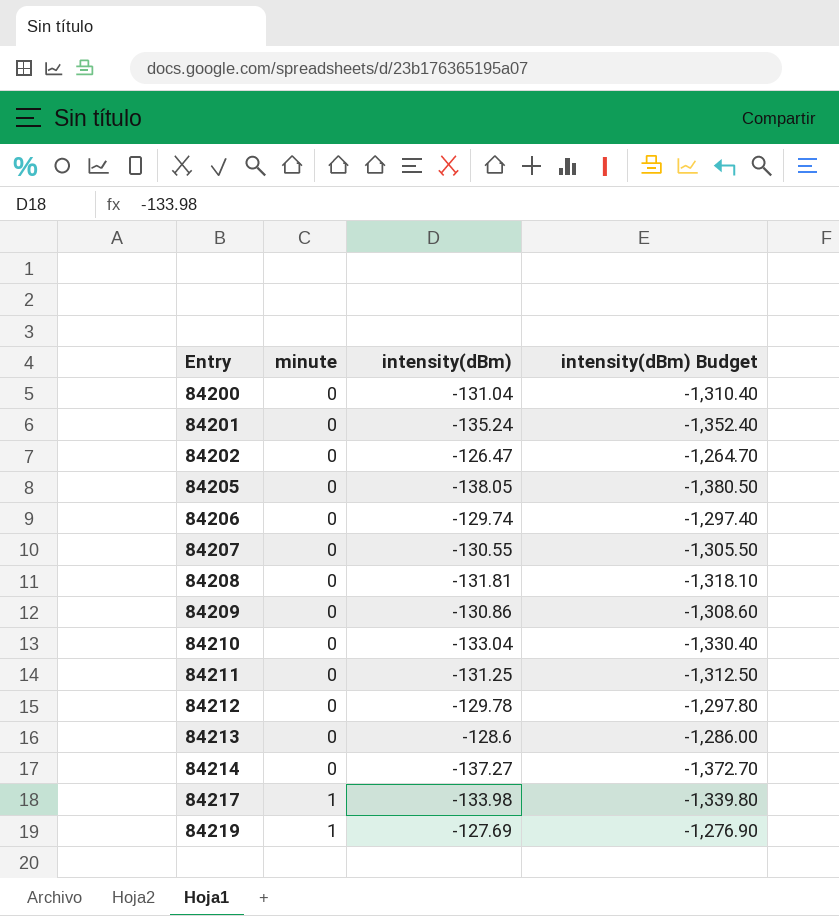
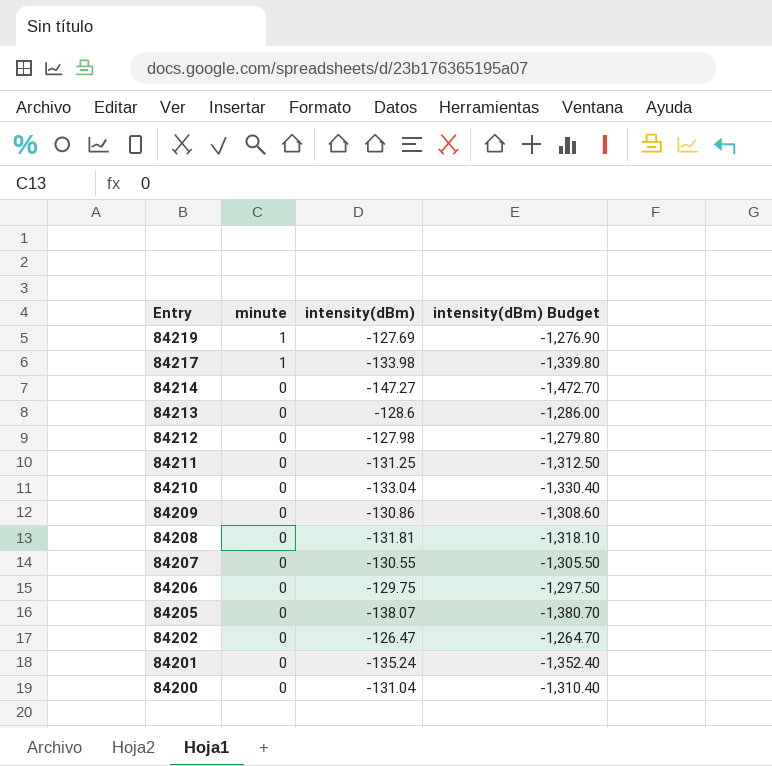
row order: Entry ascending -> Entry descending
84214 | intensity(dBm): -137.27 -> -147.27
84214 | intensity(dBm) Budget: -1,372.70 -> -1,472.70
84212 | intensity(dBm): -129.78 -> -127.98
84212 | intensity(dBm) Budget: -1,297.80 -> -1,279.80
84206 | intensity(dBm): -129.74 -> -129.75
84206 | intensity(dBm) Budget: -1,297.40 -> -1,297.50
84205 | intensity(dBm): -138.05 -> -138.07
84205 | intensity(dBm) Budget: -1,380.50 -> -1,380.70

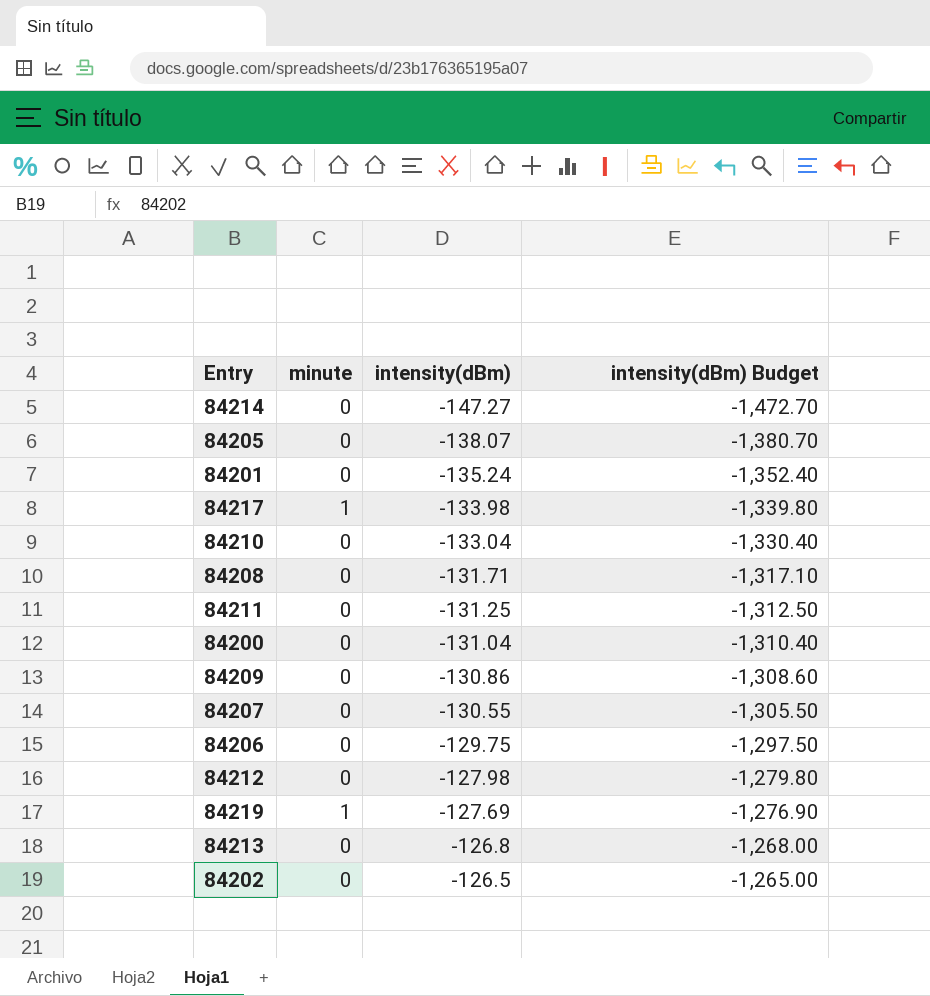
row order: Entry descending -> intensity(dBm) ascending
84208 | intensity(dBm): -131.81 -> -131.71
84208 | intensity(dBm) Budget: -1,318.10 -> -1,317.10
84213 | intensity(dBm): -128.6 -> -126.8
84213 | intensity(dBm) Budget: -1,286.00 -> -1,268.00
84202 | intensity(dBm): -126.47 -> -126.5
84202 | intensity(dBm) Budget: -1,264.70 -> -1,265.00

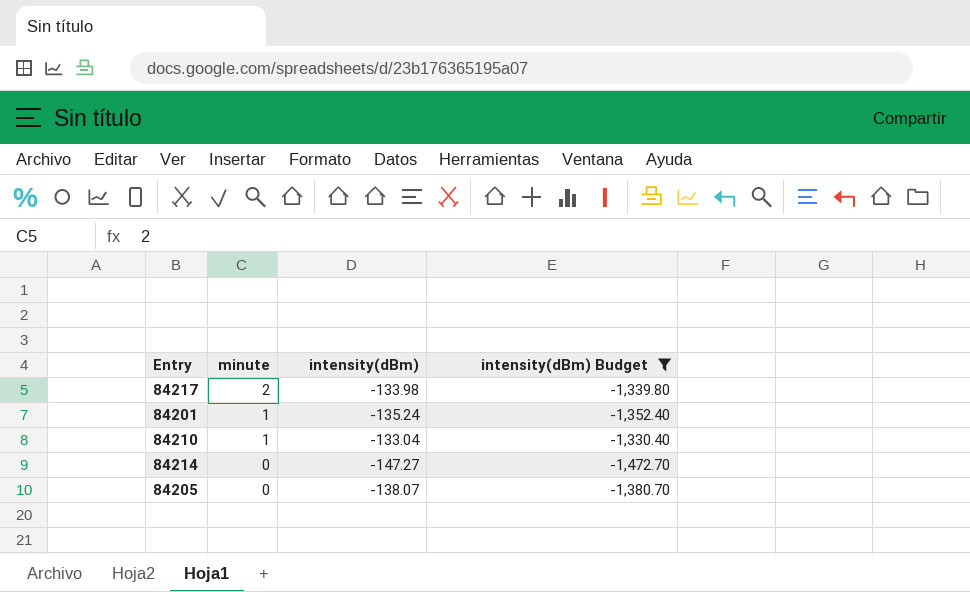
filter: none -> intensity(dBm) Budget <= -1,330.40
row order: intensity(dBm) ascending -> minute descending
84217 | minute: 1 -> 2
84201 | minute: 0 -> 1
84210 | minute: 0 -> 1

